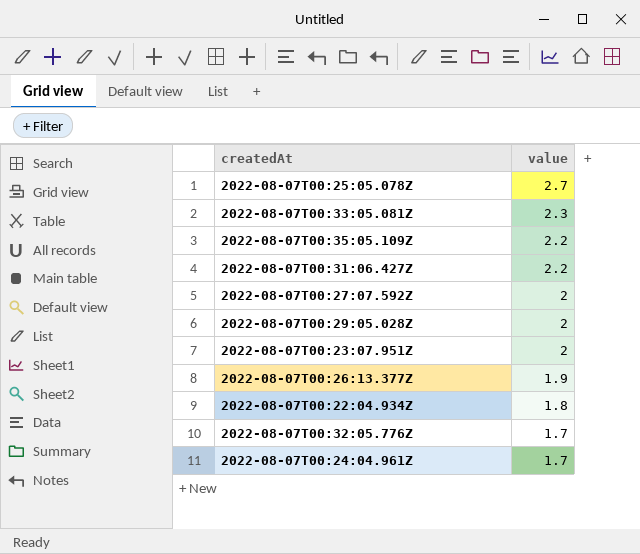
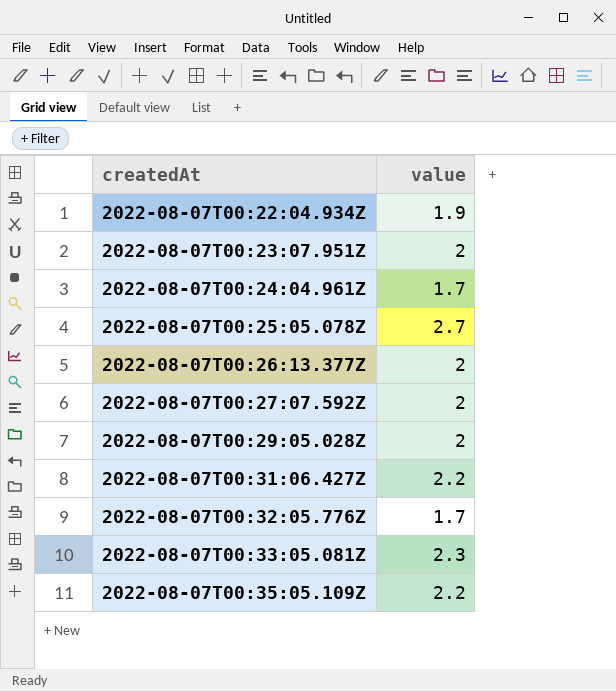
row order: value descending -> createdAt ascending
2022-08-07T00:22:04.934Z | value: 1.8 -> 1.9
2022-08-07T00:26:13.377Z | value: 1.9 -> 2

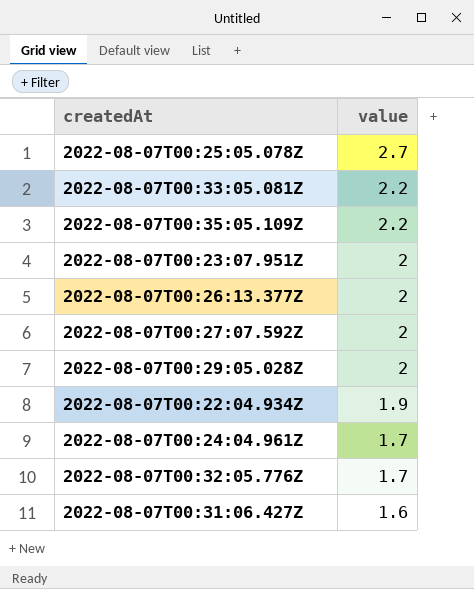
row order: createdAt ascending -> value descending
2022-08-07T00:33:05.081Z | value: 2.3 -> 2.2
2022-08-07T00:31:06.427Z | value: 2.2 -> 1.6

